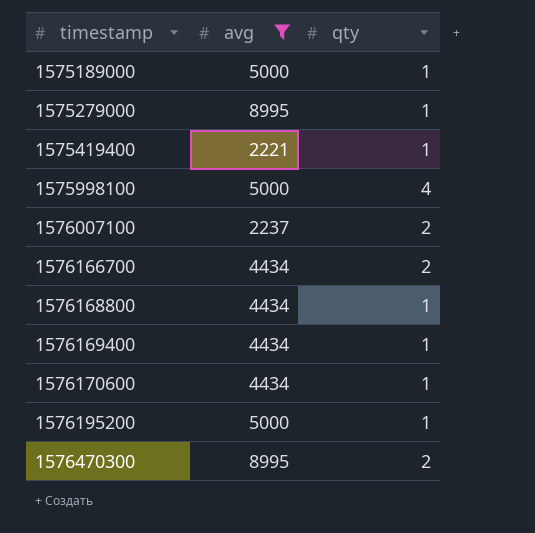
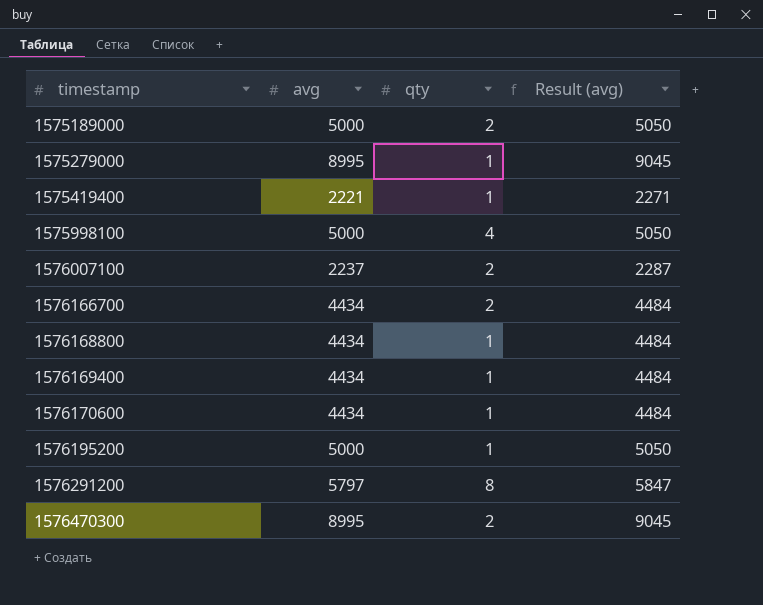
filter: avg != 5797 -> none
column Result (avg) | formula: none -> [avg] + 50
1575189000 | qty: 1 -> 2

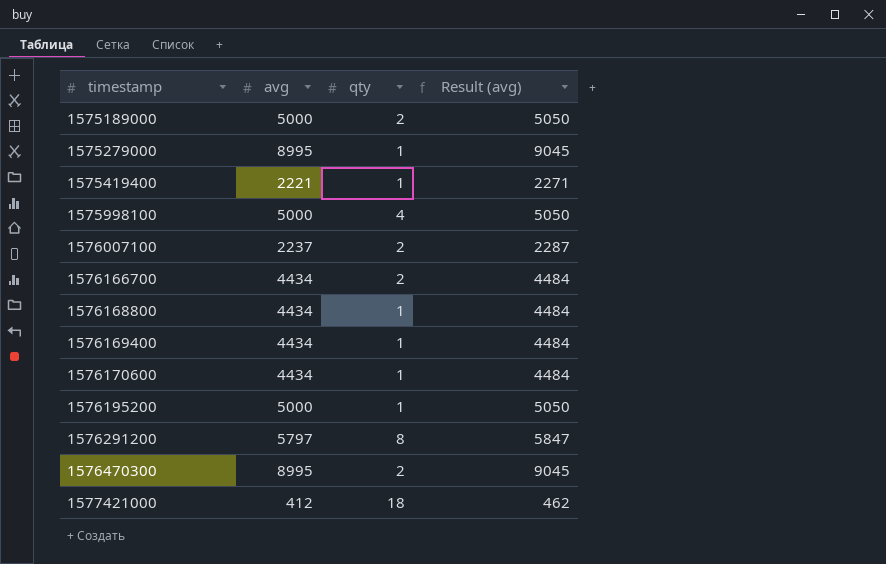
row 1577421000: none -> 412 | 18 | 462

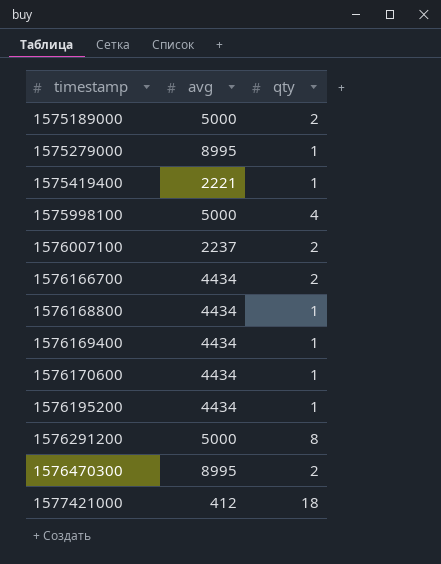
column Result (avg) | formula: [avg] + 50 -> none
1576195200 | avg: 5000 -> 4434
1576291200 | avg: 5797 -> 5000

